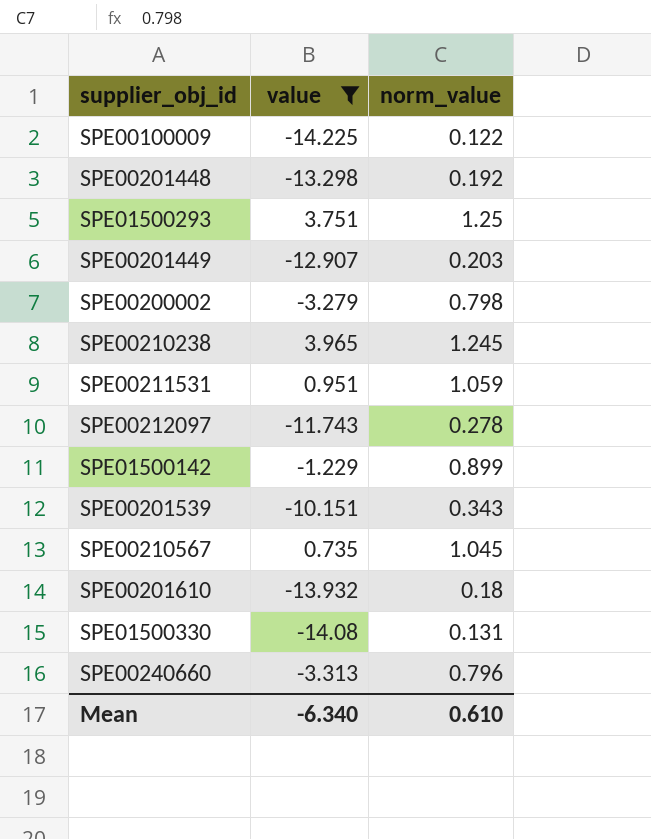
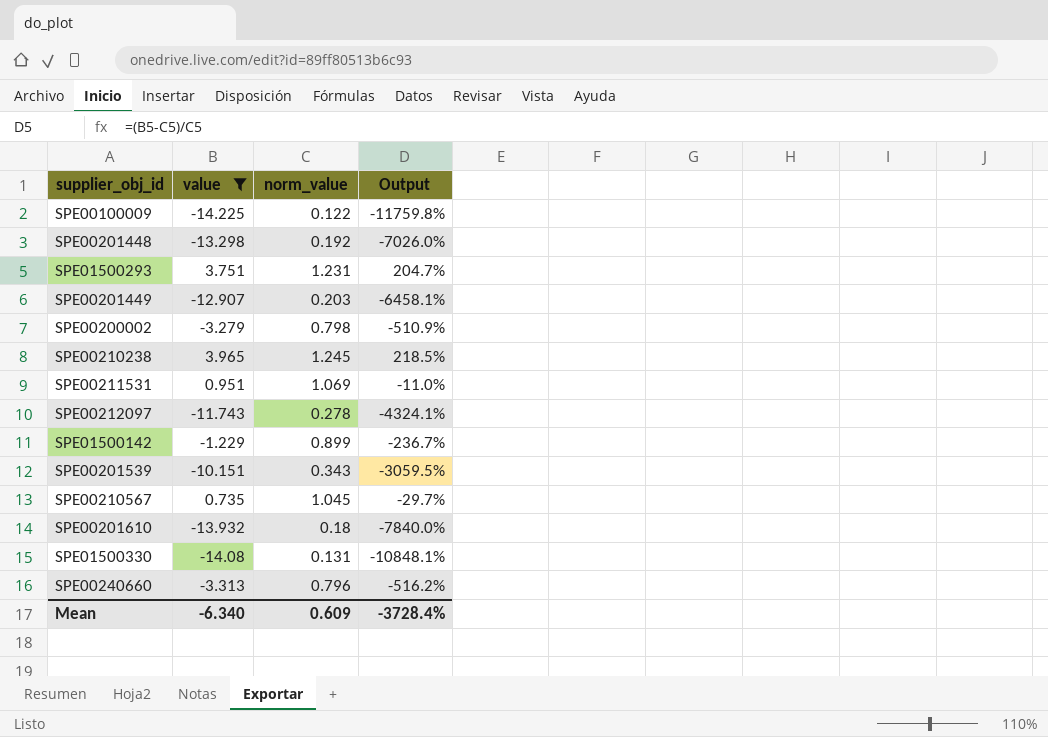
column Output | formula: none -> ([value] - [norm_value]) / [norm_value]
SPE01500293 | norm_value: 1.25 -> 1.231
SPE00211531 | norm_value: 1.059 -> 1.069
Mean | norm_value: 0.610 -> 0.609

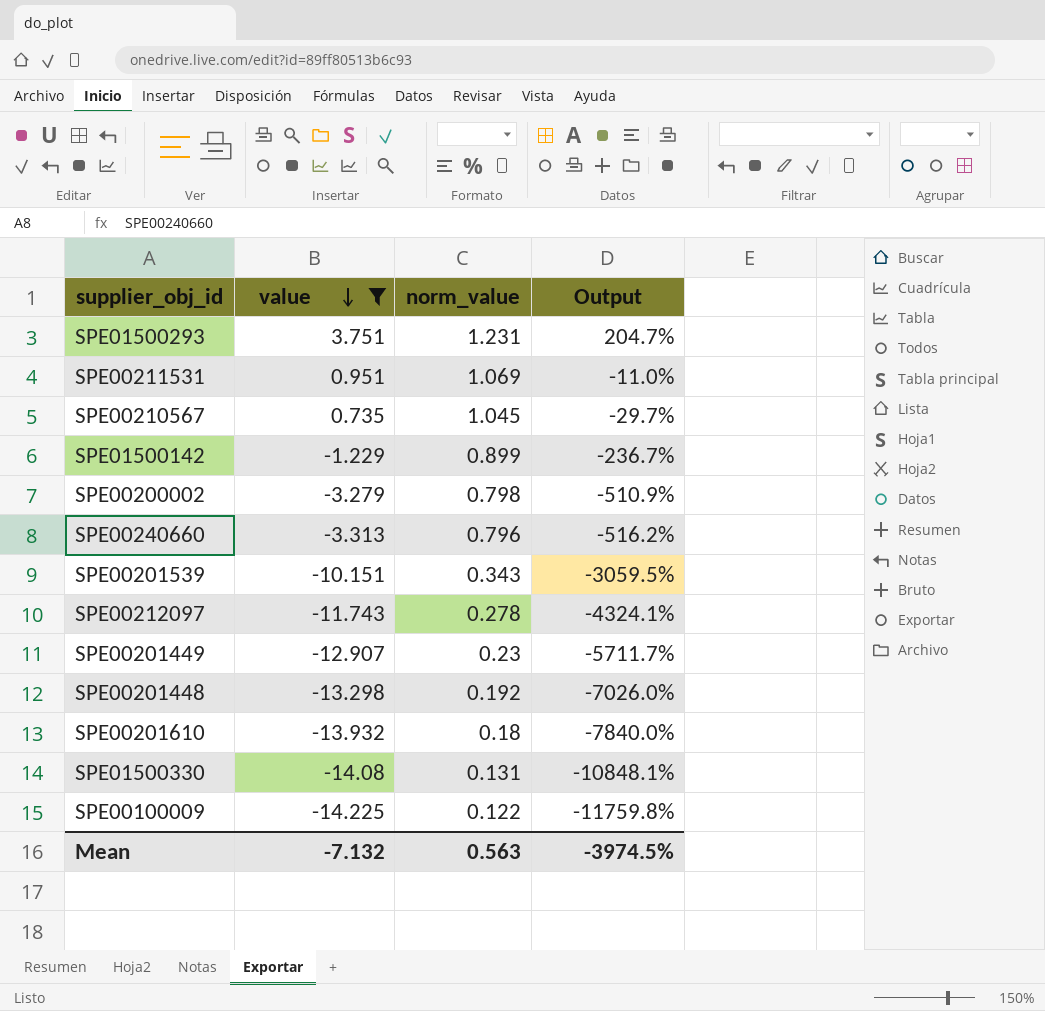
row order: none -> value descending
row SPE00210238: 3.965 | 1.245 | 218.5% -> none
SPE00201449 | norm_value: 0.203 -> 0.23
SPE00201449 | Output: -6458.1% -> -5711.7%
Mean | value: -6.340 -> -7.132
Mean | norm_value: 0.609 -> 0.563
Mean | Output: -3728.4% -> -3974.5%

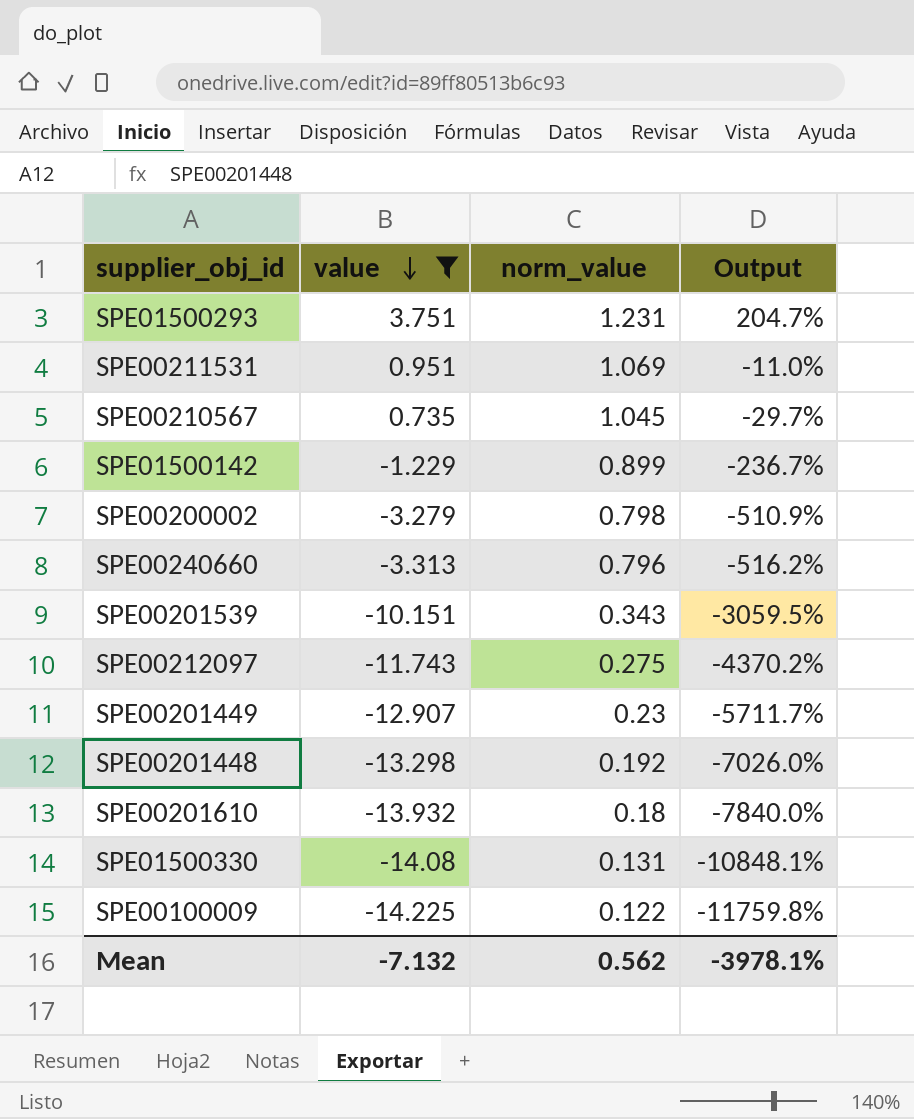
SPE00212097 | norm_value: 0.278 -> 0.275
SPE00212097 | Output: -4324.1% -> -4370.2%
Mean | norm_value: 0.563 -> 0.562
Mean | Output: -3974.5% -> -3978.1%

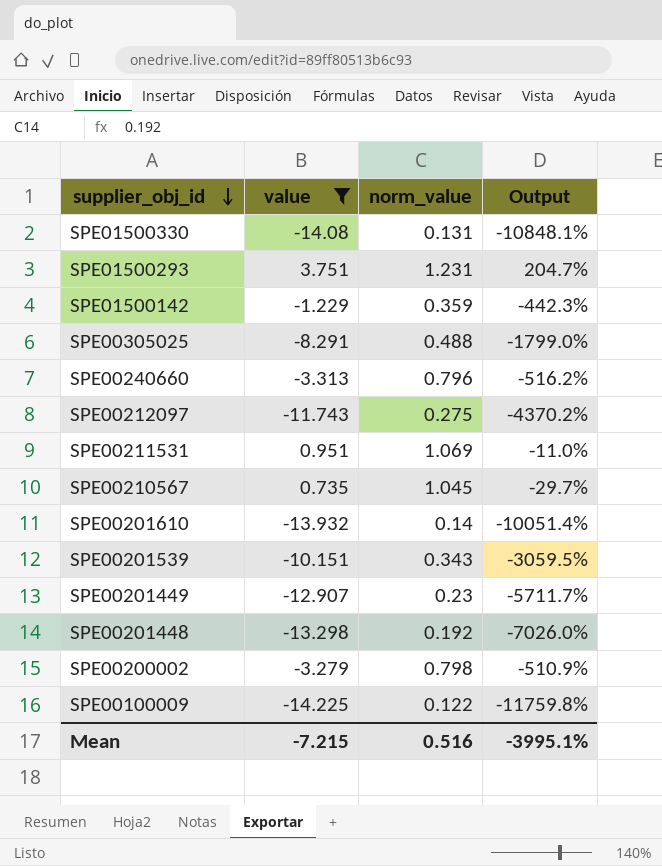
row order: value descending -> supplier_obj_id descending
SPE01500142 | norm_value: 0.899 -> 0.359
SPE01500142 | Output: -236.7% -> -442.3%
row SPE00305025: none -> -8.291 | 0.488 | -1799.0%
SPE00201610 | norm_value: 0.18 -> 0.14
SPE00201610 | Output: -7840.0% -> -10051.4%
Mean | value: -7.132 -> -7.215
Mean | norm_value: 0.562 -> 0.516
Mean | Output: -3978.1% -> -3995.1%

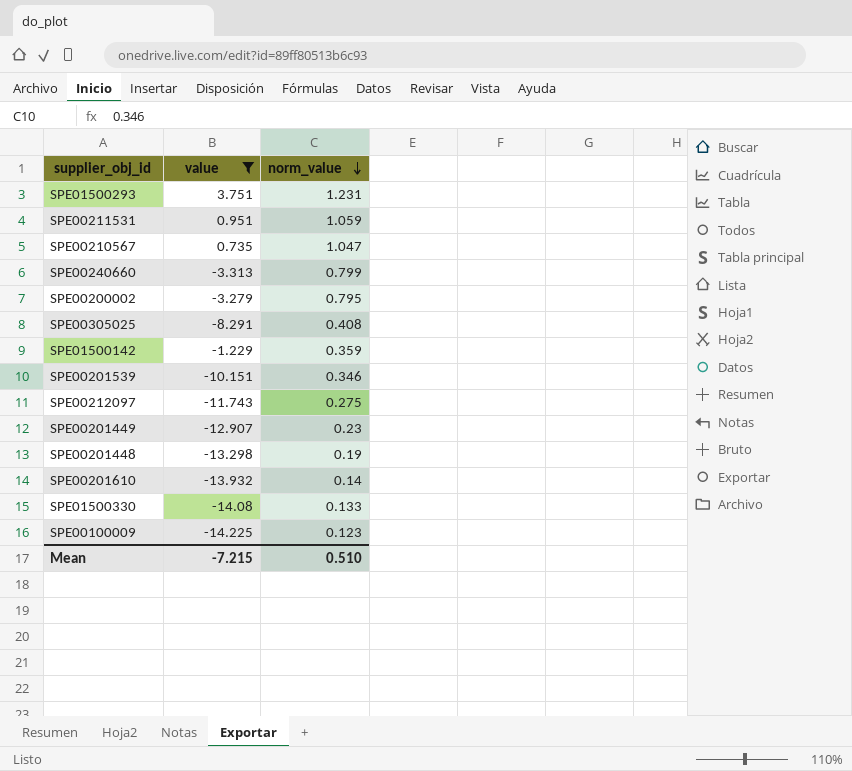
row order: supplier_obj_id descending -> norm_value descending
column Output | formula: ([value] - [norm_value]) / [norm_value] -> none
SPE00211531 | norm_value: 1.069 -> 1.059
SPE00210567 | norm_value: 1.045 -> 1.047
SPE00240660 | norm_value: 0.796 -> 0.799
SPE00200002 | norm_value: 0.798 -> 0.795
SPE00305025 | norm_value: 0.488 -> 0.408
SPE00201539 | norm_value: 0.343 -> 0.346
SPE00201448 | norm_value: 0.192 -> 0.19
SPE01500330 | norm_value: 0.131 -> 0.133
SPE00100009 | norm_value: 0.122 -> 0.123
Mean | norm_value: 0.516 -> 0.510

